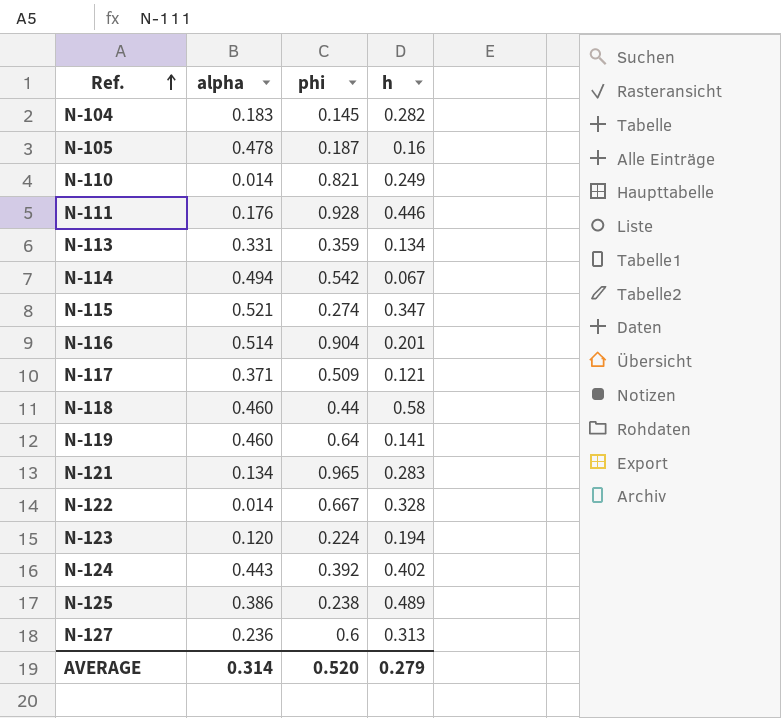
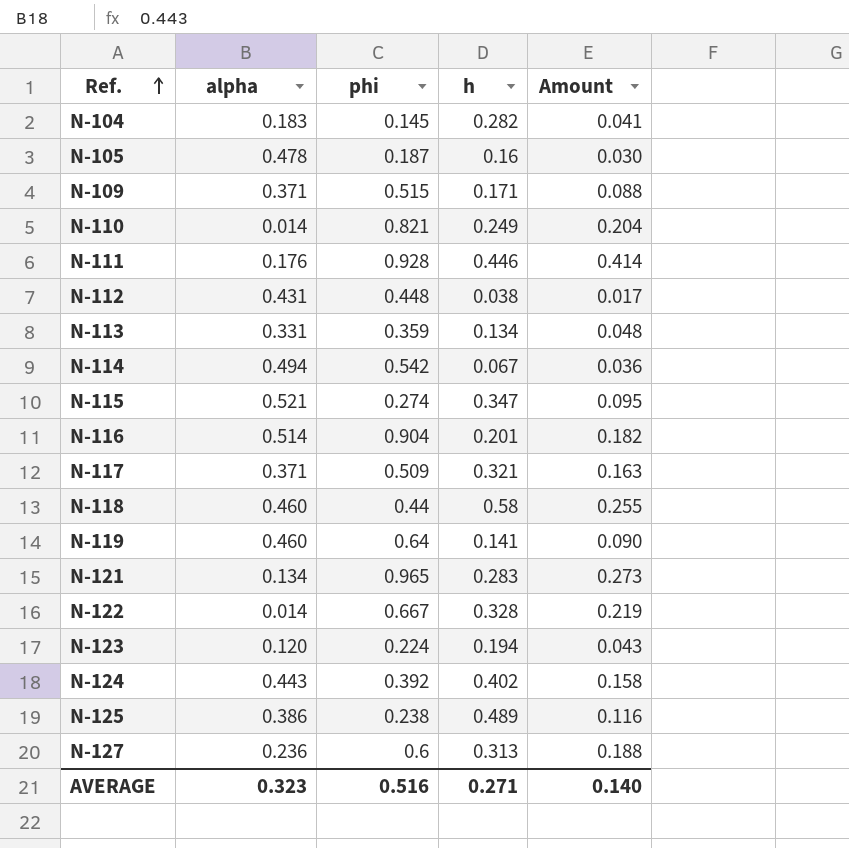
column Amount | formula: none -> [phi] * [h]
row N-109: none -> 0.371 | 0.515 | 0.171 | 0.088
row N-112: none -> 0.431 | 0.448 | 0.038 | 0.017
N-117 | h: 0.121 -> 0.321
AVERAGE | alpha: 0.314 -> 0.323
AVERAGE | phi: 0.520 -> 0.516
AVERAGE | h: 0.279 -> 0.271

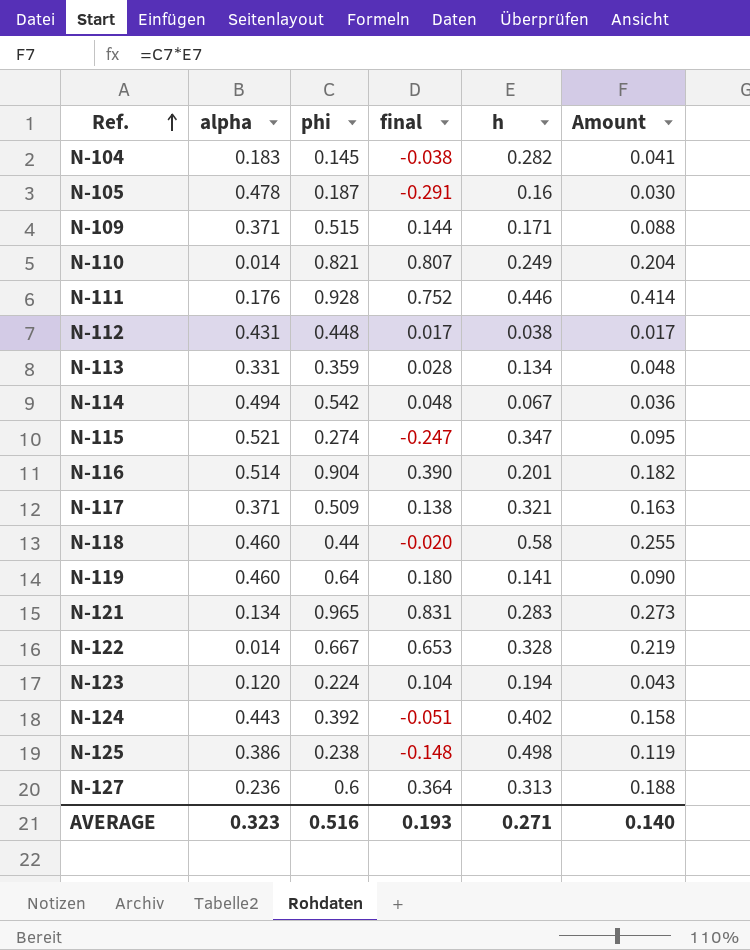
column final | formula: none -> [phi] - [alpha]
N-125 | h: 0.489 -> 0.498
N-125 | Amount: 0.116 -> 0.119

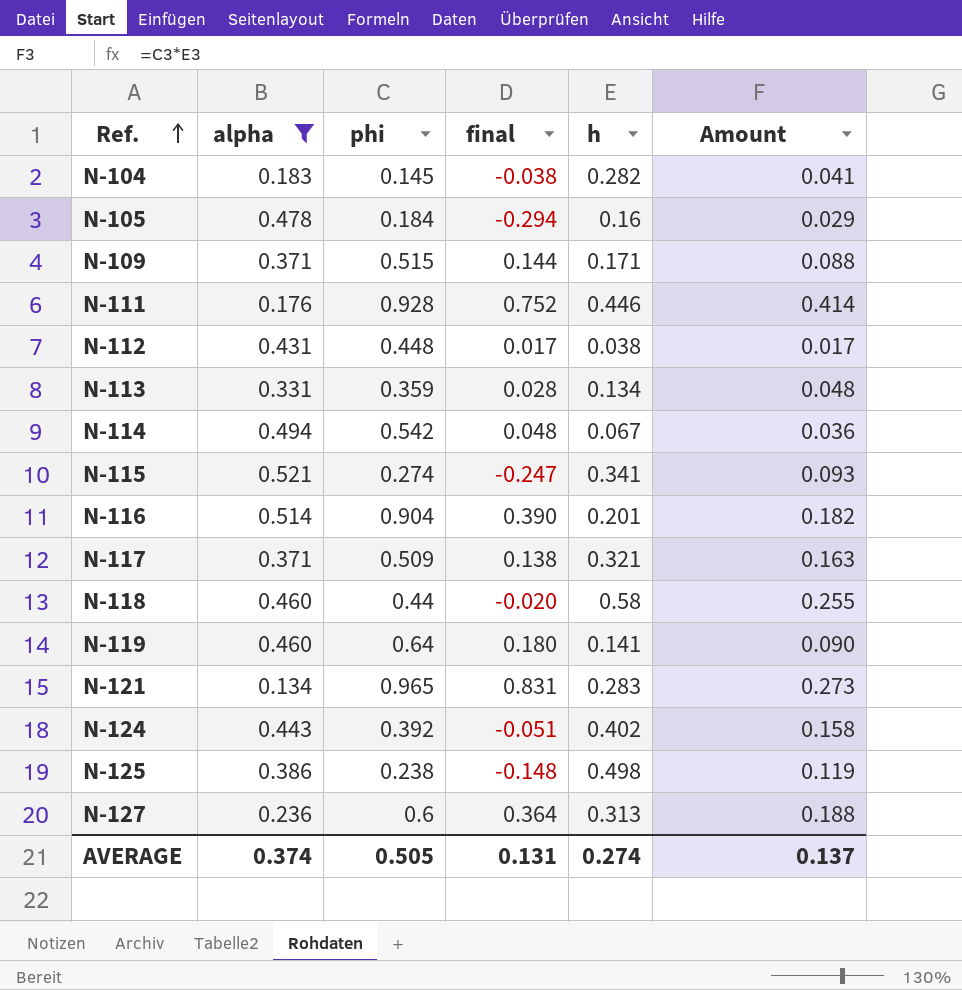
filter: none -> alpha >= 0.134
N-105 | phi: 0.187 -> 0.184
N-105 | final: -0.291 -> -0.294
N-105 | Amount: 0.030 -> 0.029
N-115 | h: 0.347 -> 0.341
N-115 | Amount: 0.095 -> 0.093
AVERAGE | alpha: 0.323 -> 0.374
AVERAGE | phi: 0.516 -> 0.505
AVERAGE | final: 0.193 -> 0.131
AVERAGE | h: 0.271 -> 0.274
AVERAGE | Amount: 0.140 -> 0.137

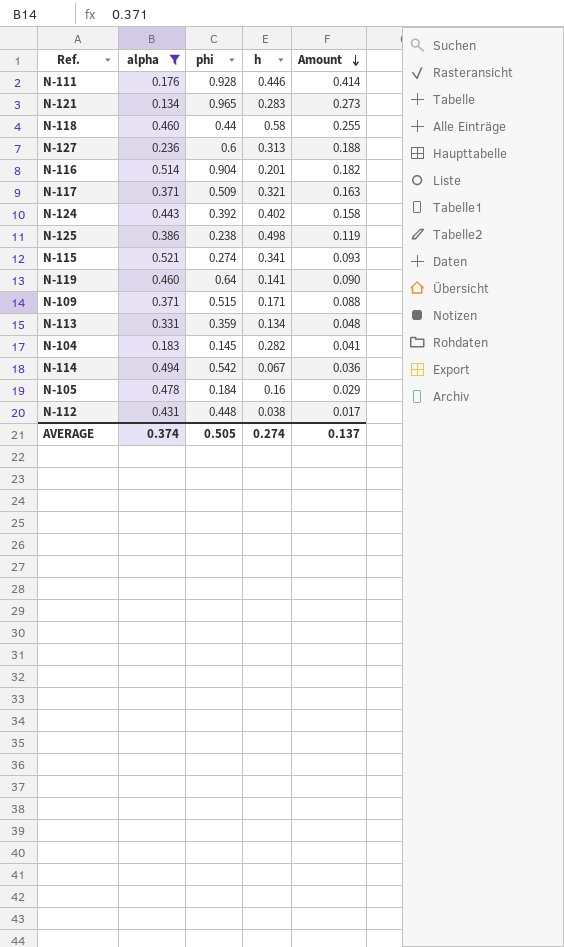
row order: Ref. ascending -> Amount descending
column final | formula: [phi] - [alpha] -> none

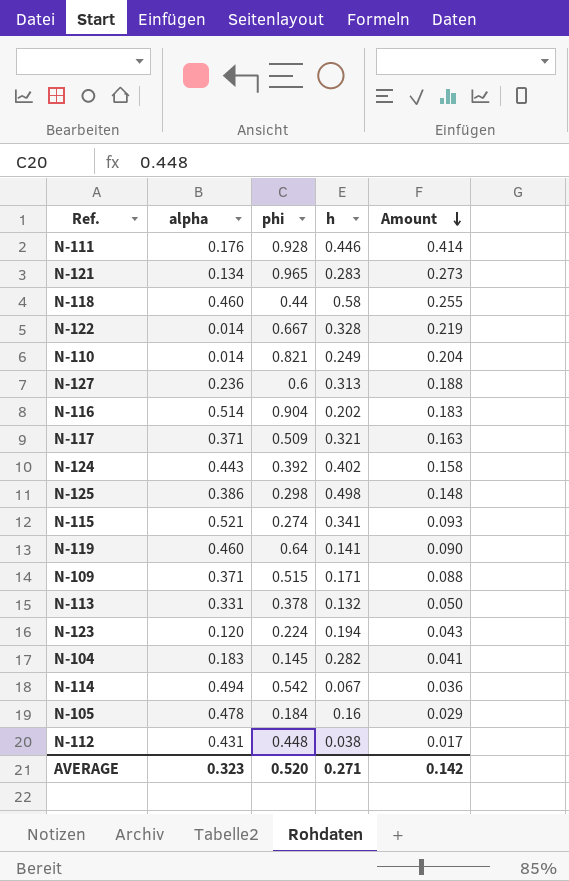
filter: alpha >= 0.134 -> none
N-116 | h: 0.201 -> 0.202
N-116 | Amount: 0.182 -> 0.183
N-125 | phi: 0.238 -> 0.298
N-125 | Amount: 0.119 -> 0.148
N-113 | phi: 0.359 -> 0.378
N-113 | h: 0.134 -> 0.132
N-113 | Amount: 0.048 -> 0.050
AVERAGE | alpha: 0.374 -> 0.323
AVERAGE | phi: 0.505 -> 0.520
AVERAGE | h: 0.274 -> 0.271
AVERAGE | Amount: 0.137 -> 0.142

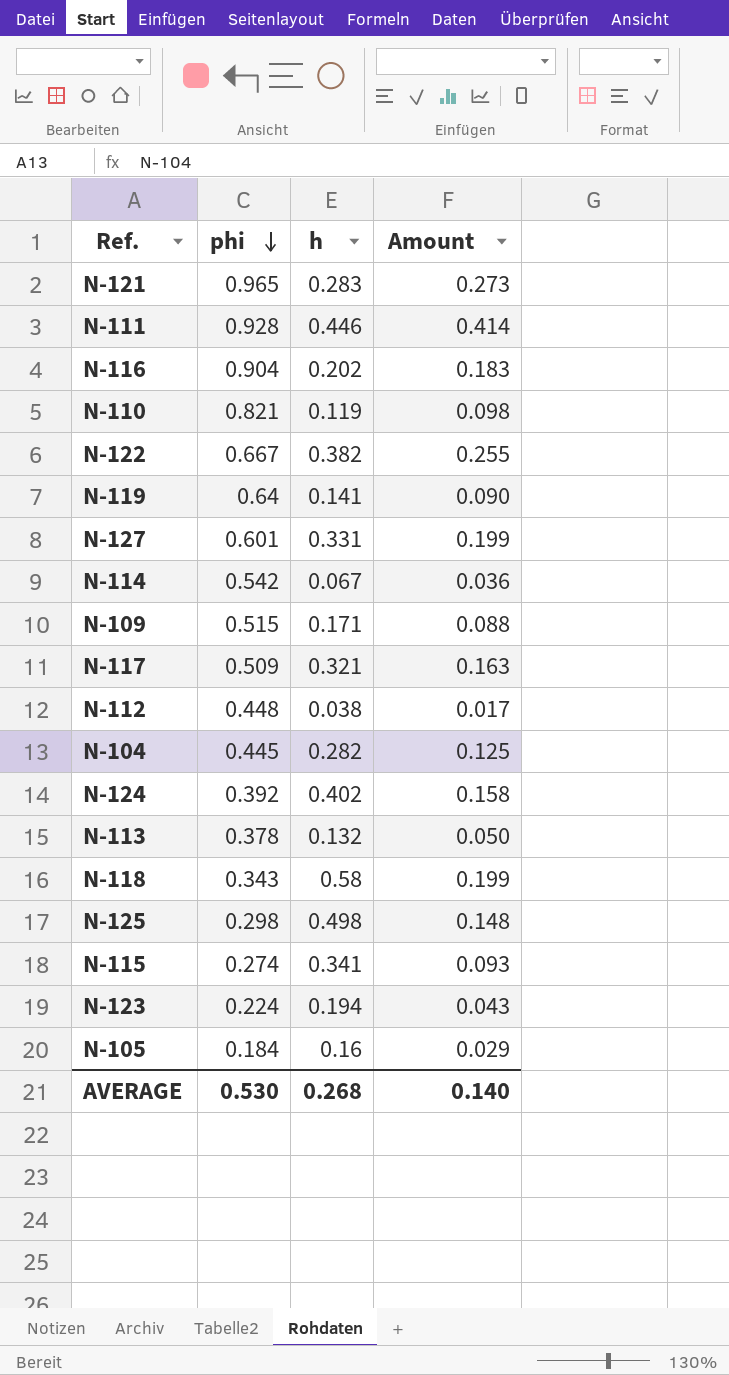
row order: Amount descending -> phi descending
column alpha | position: 2 -> none
N-110 | h: 0.249 -> 0.119
N-110 | Amount: 0.204 -> 0.098
N-122 | h: 0.328 -> 0.382
N-122 | Amount: 0.219 -> 0.255
N-127 | phi: 0.6 -> 0.601
N-127 | h: 0.313 -> 0.331
N-127 | Amount: 0.188 -> 0.199
N-104 | phi: 0.145 -> 0.445
N-104 | Amount: 0.041 -> 0.125
N-118 | phi: 0.44 -> 0.343
N-118 | Amount: 0.255 -> 0.199
AVERAGE | phi: 0.520 -> 0.530
AVERAGE | h: 0.271 -> 0.268
AVERAGE | Amount: 0.142 -> 0.140

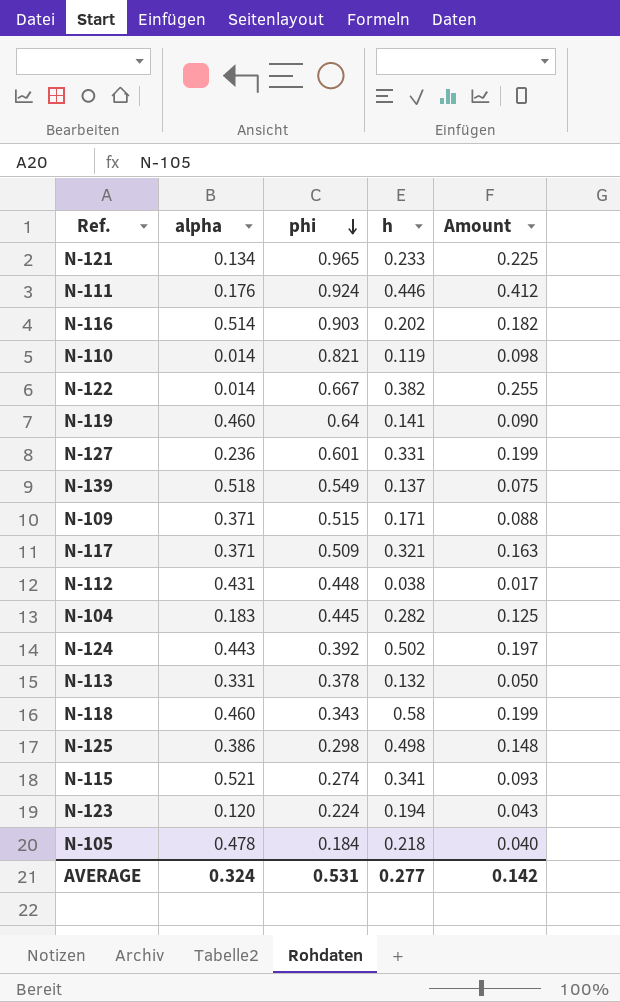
column alpha | position: none -> 2
row N-114: 0.542 | 0.067 | 0.036 -> none
N-121 | h: 0.283 -> 0.233
N-121 | Amount: 0.273 -> 0.225
N-111 | phi: 0.928 -> 0.924
N-111 | Amount: 0.414 -> 0.412
N-116 | phi: 0.904 -> 0.903
N-116 | Amount: 0.183 -> 0.182
row N-139: none -> 0.518 | 0.549 | 0.137 | 0.075
N-124 | h: 0.402 -> 0.502
N-124 | Amount: 0.158 -> 0.197
N-105 | h: 0.16 -> 0.218
N-105 | Amount: 0.029 -> 0.040
AVERAGE | phi: 0.530 -> 0.531
AVERAGE | h: 0.268 -> 0.277
AVERAGE | Amount: 0.140 -> 0.142

